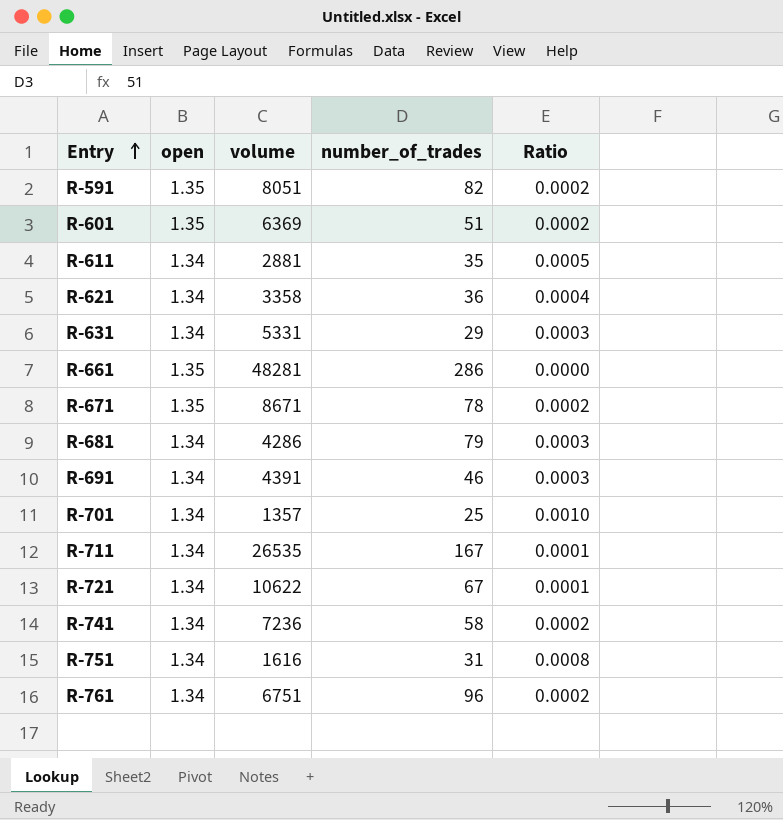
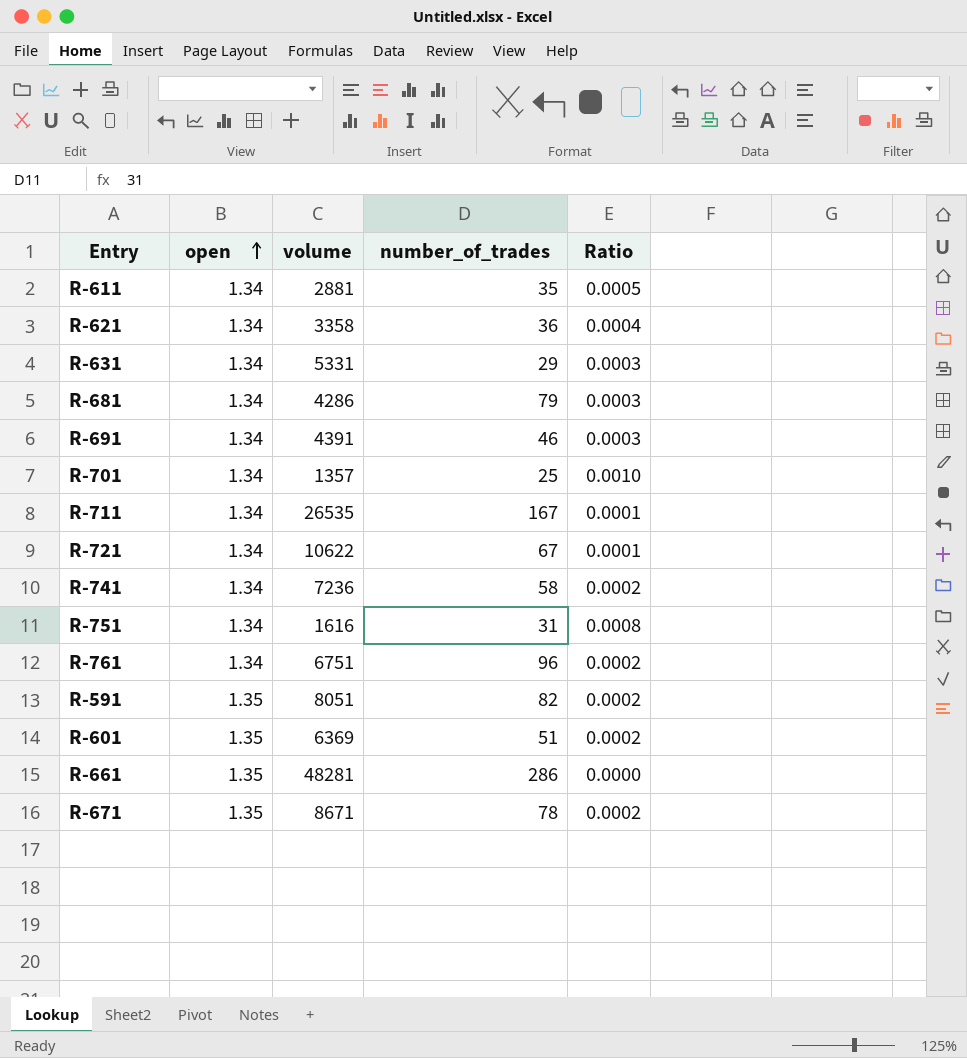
row order: Entry ascending -> open ascending

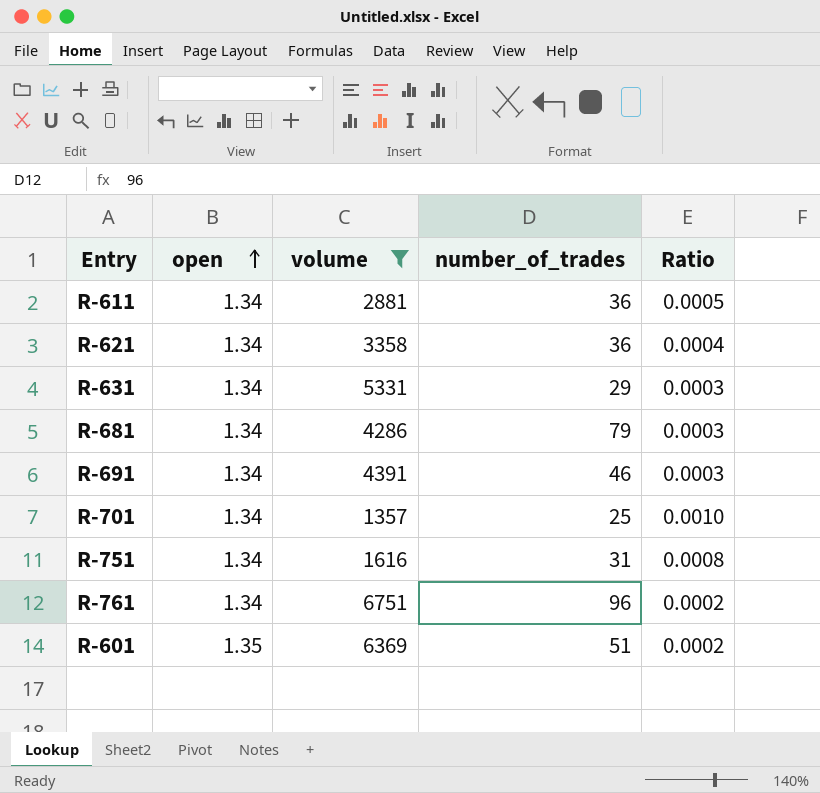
filter: none -> volume <= 6751
R-611 | number_of_trades: 35 -> 36

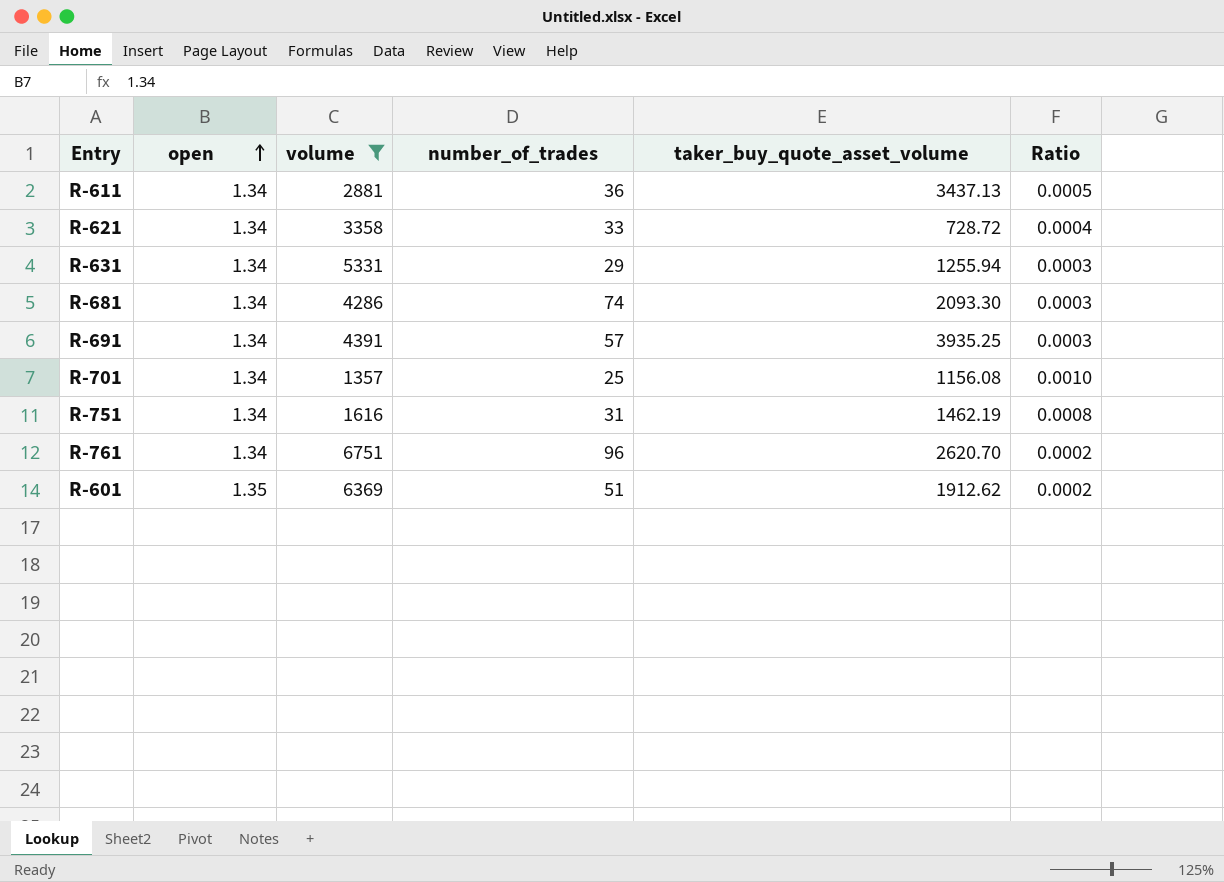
column taker_buy_quote_asset_volume | position: none -> 5
R-621 | number_of_trades: 36 -> 33
R-681 | number_of_trades: 79 -> 74
R-691 | number_of_trades: 46 -> 57

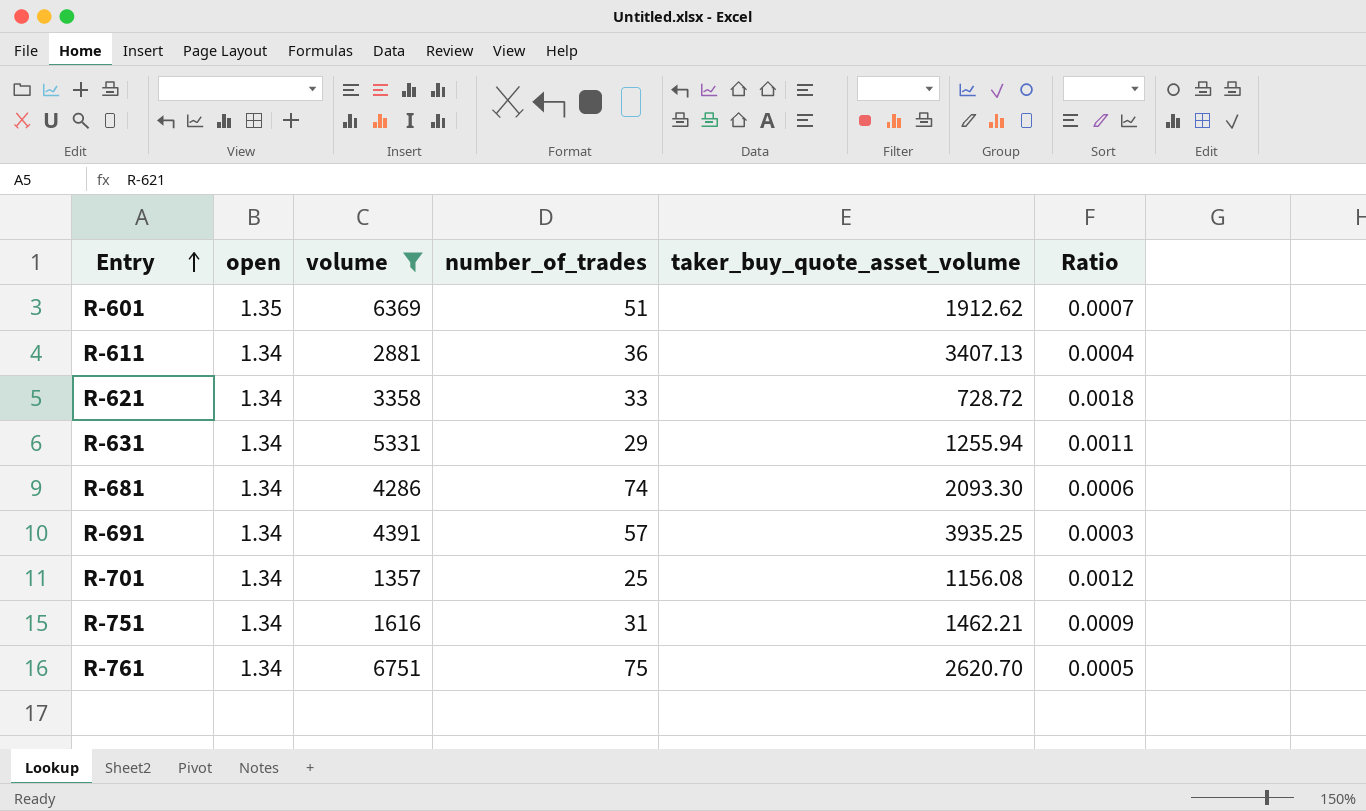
row order: open ascending -> Entry ascending
column Ratio | formula: [open] / [volume] -> [open] / [taker_buy_quote_asset_volume]
R-611 | taker_buy_quote_asset_volume: 3437.13 -> 3407.13
R-751 | taker_buy_quote_asset_volume: 1462.19 -> 1462.21
R-761 | number_of_trades: 96 -> 75

